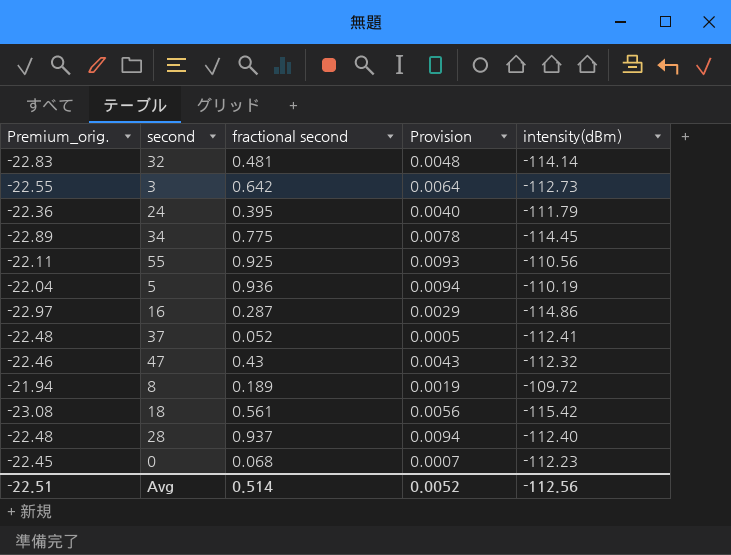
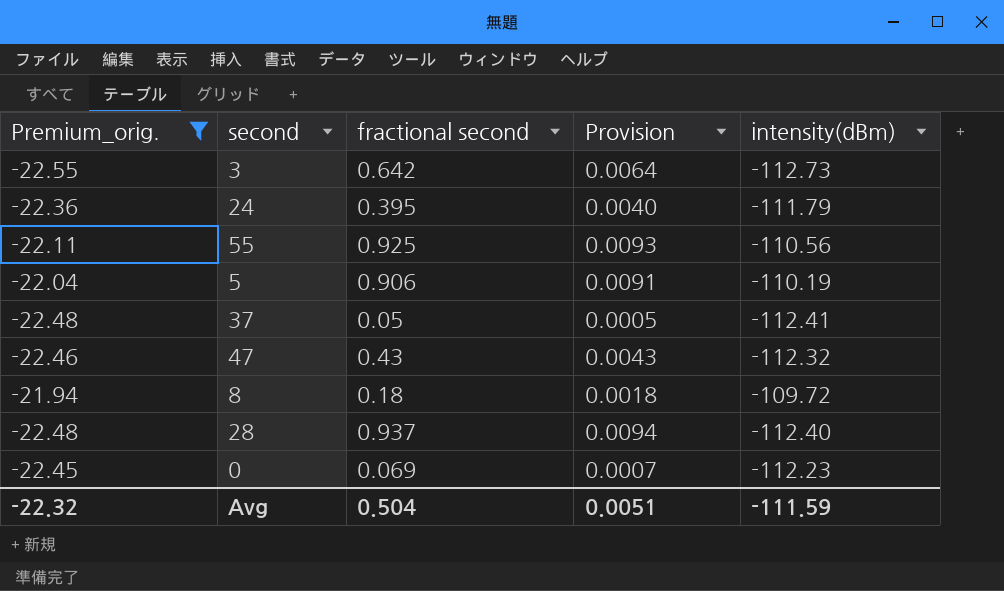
filter: none -> Premium_orig. >= -22.55
5 | fractional second: 0.936 -> 0.906
5 | Provision: 0.0094 -> 0.0091
37 | fractional second: 0.052 -> 0.05
8 | fractional second: 0.189 -> 0.18
8 | Provision: 0.0019 -> 0.0018
0 | fractional second: 0.068 -> 0.069
Avg | Premium_orig.: -22.51 -> -22.32
Avg | fractional second: 0.514 -> 0.504
Avg | Provision: 0.0052 -> 0.0051
Avg | intensity(dBm): -112.56 -> -111.59

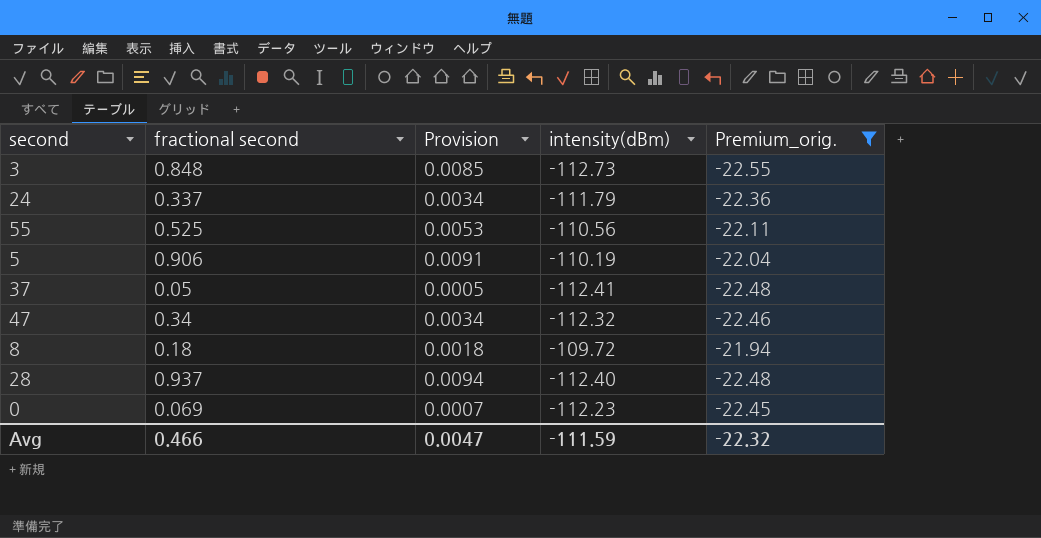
column Premium_orig. | position: 1 -> 5
3 | fractional second: 0.642 -> 0.848
3 | Provision: 0.0064 -> 0.0085
24 | fractional second: 0.395 -> 0.337
24 | Provision: 0.0040 -> 0.0034
55 | fractional second: 0.925 -> 0.525
55 | Provision: 0.0093 -> 0.0053
47 | fractional second: 0.43 -> 0.34
47 | Provision: 0.0043 -> 0.0034
Avg | fractional second: 0.504 -> 0.466
Avg | Provision: 0.0051 -> 0.0047

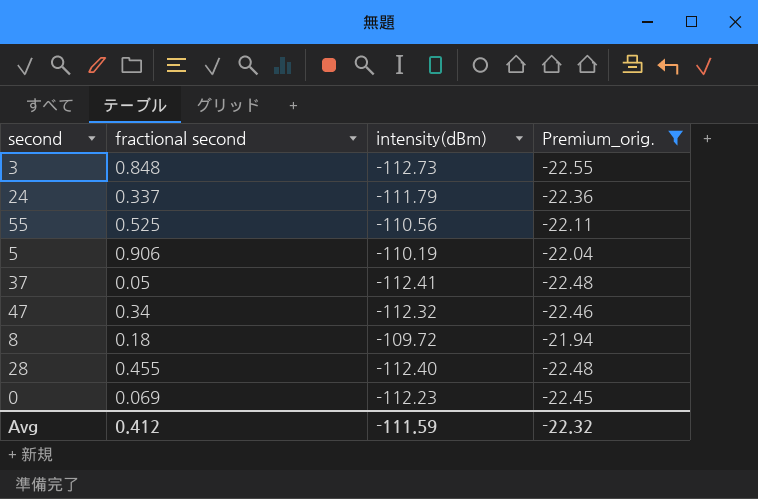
column Provision | formula: [fractional second] * 0.01 -> none
28 | fractional second: 0.937 -> 0.455
Avg | fractional second: 0.466 -> 0.412

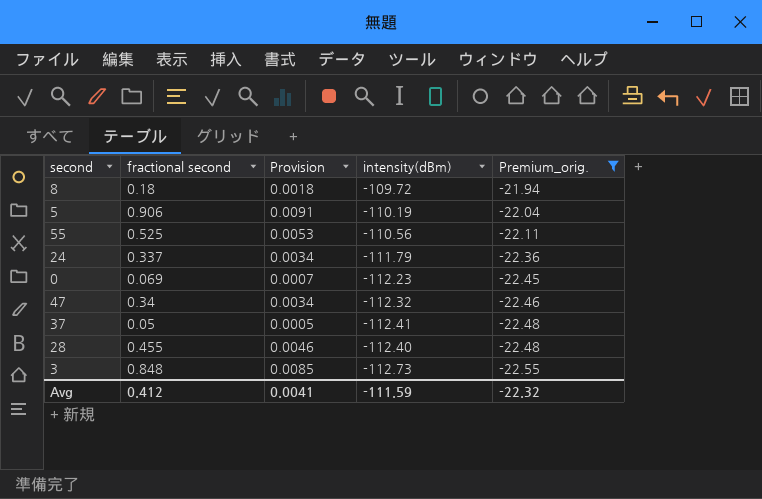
row order: none -> Premium_orig. descending
column Provision | formula: none -> [fractional second] * 0.01

